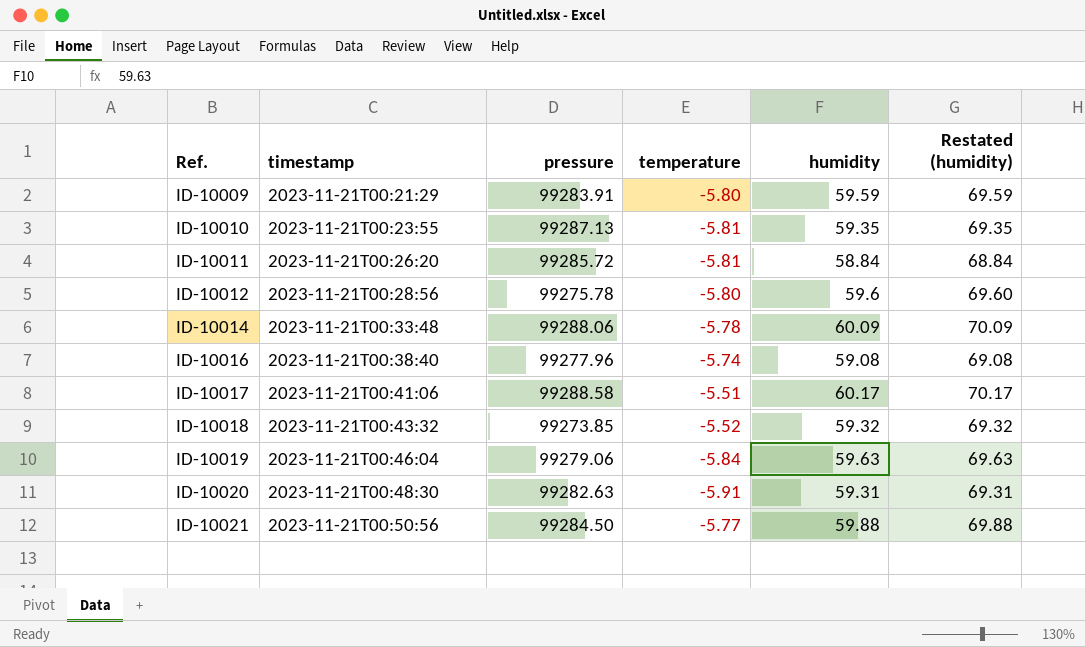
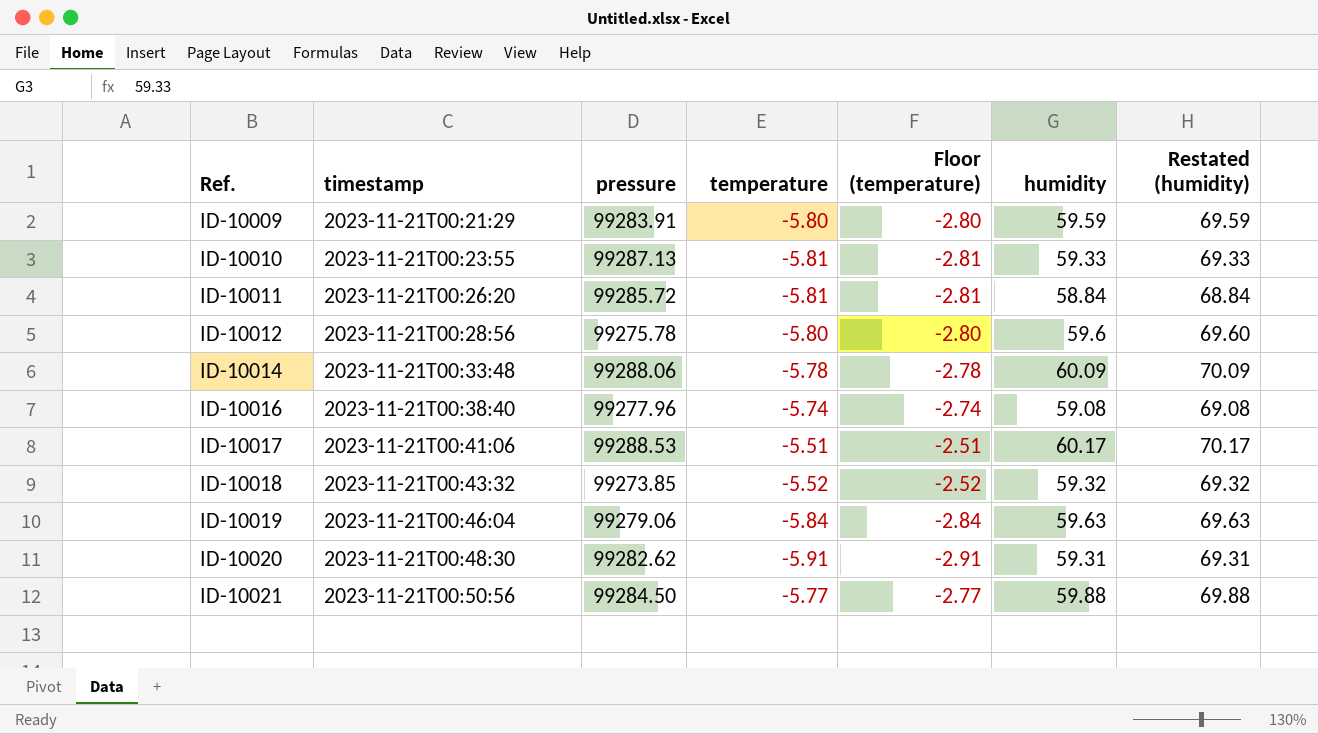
column Floor (temperature) | formula: none -> [temperature] + 3
ID-10010 | humidity: 59.35 -> 59.33
ID-10010 | Restated (humidity): 69.35 -> 69.33
ID-10017 | pressure: 99288.58 -> 99288.53
ID-10020 | pressure: 99282.63 -> 99282.62

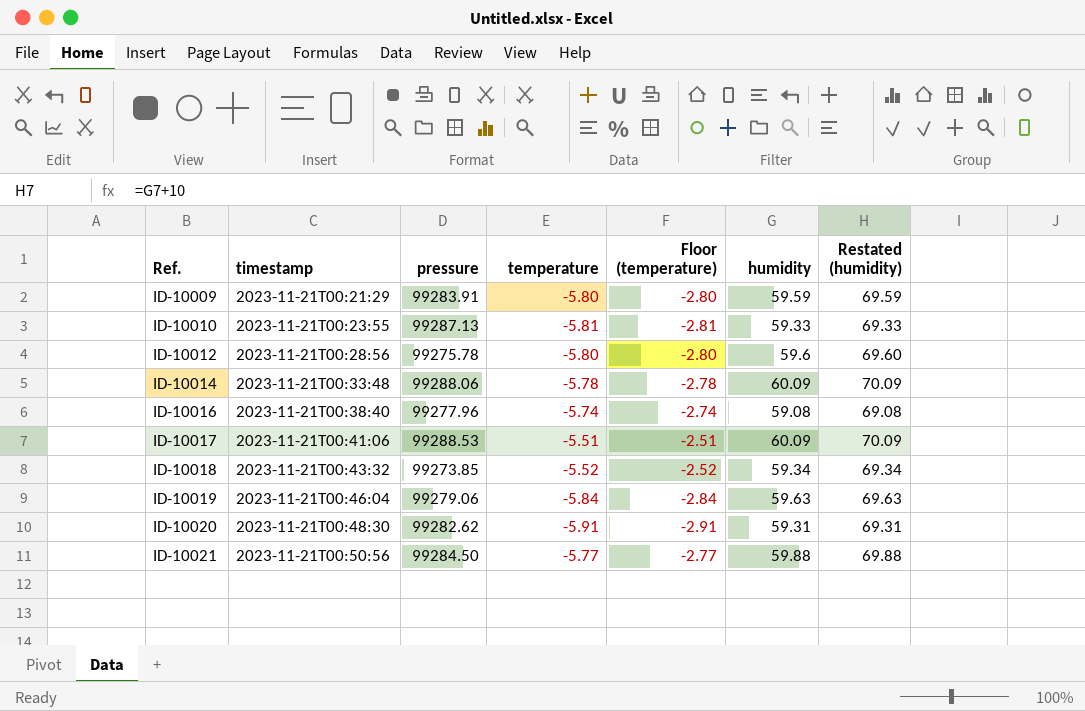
row ID-10011: 2023-11-21T00:26:20 | 99285.72 | -5.81 | -2.81 | 58.84 | 68.84 -> none
ID-10017 | humidity: 60.17 -> 60.09
ID-10017 | Restated (humidity): 70.17 -> 70.09
ID-10018 | humidity: 59.32 -> 59.34
ID-10018 | Restated (humidity): 69.32 -> 69.34

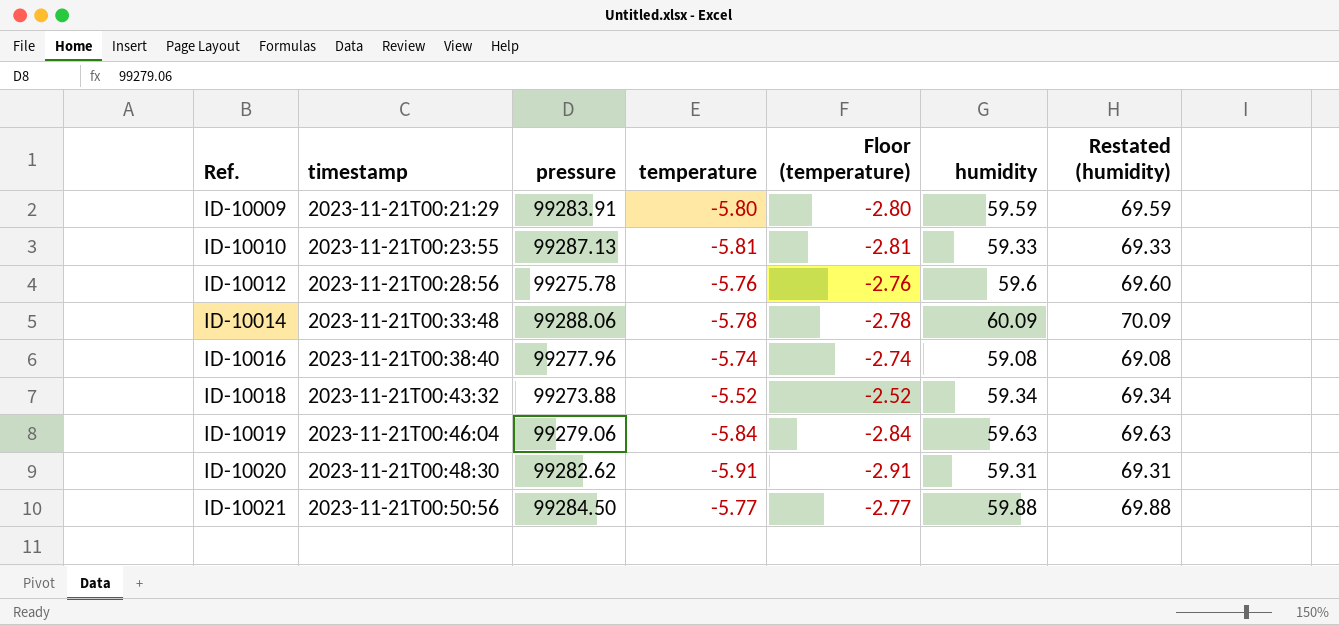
row ID-10017: 2023-11-21T00:41:06 | 99288.53 | -5.51 | -2.51 | 60.09 | 70.09 -> none
ID-10012 | temperature: -5.80 -> -5.76
ID-10012 | Floor (temperature): -2.80 -> -2.76
ID-10018 | pressure: 99273.85 -> 99273.88

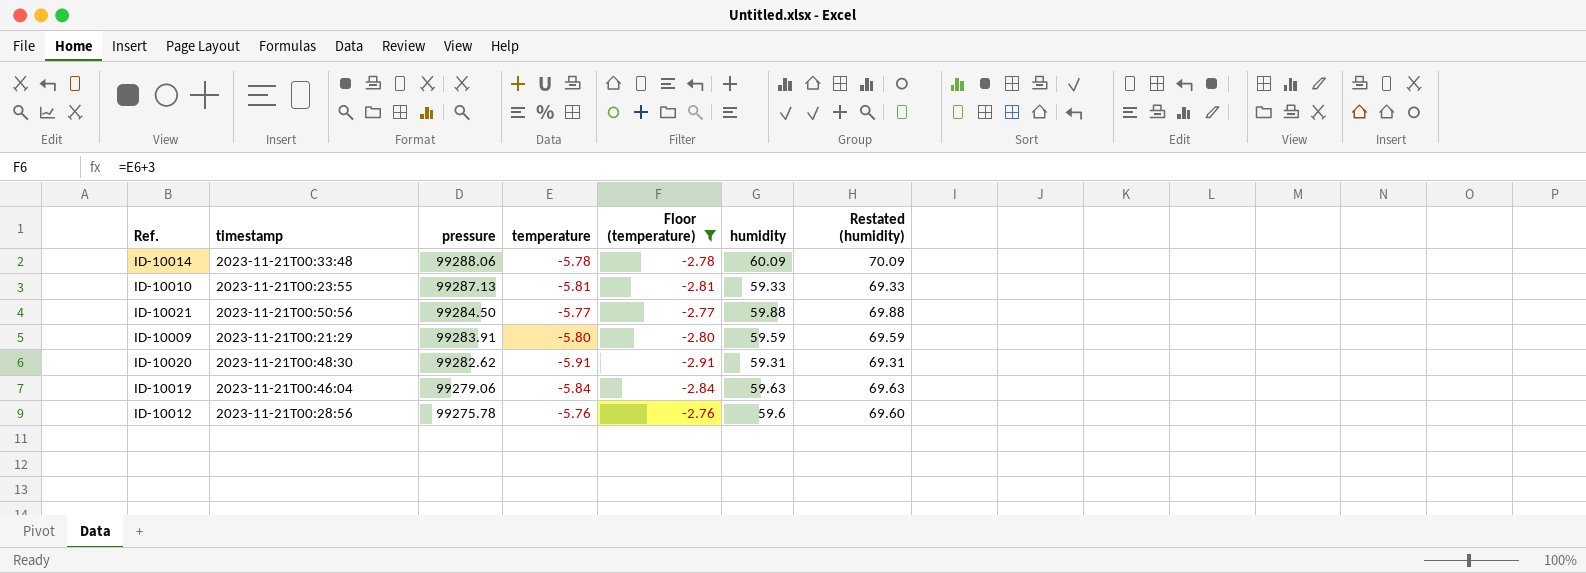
filter: none -> Floor (temperature) <= -2.76
row order: Ref. ascending -> pressure descending

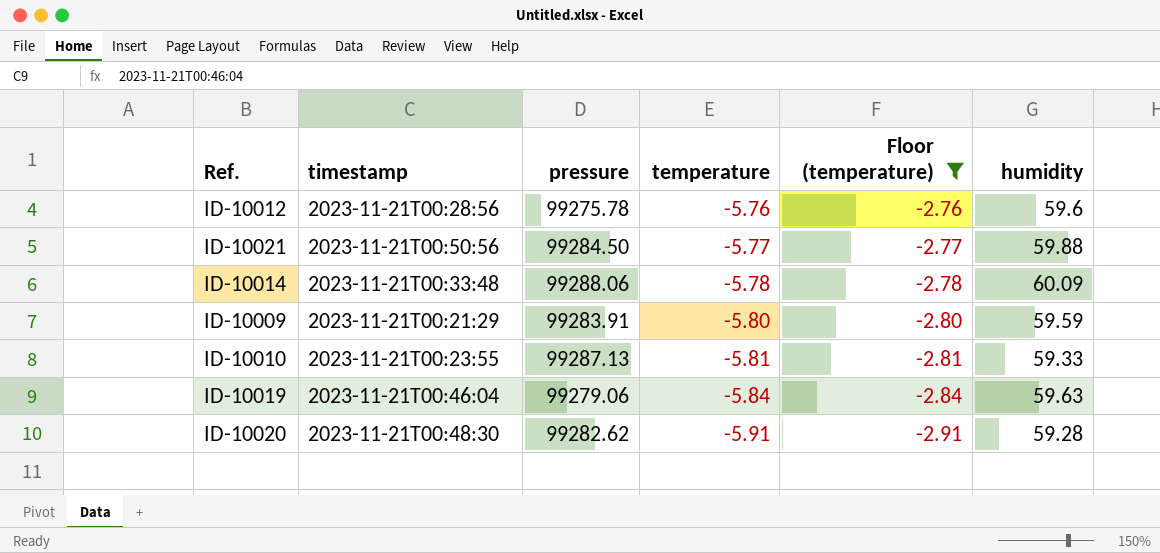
row order: pressure descending -> temperature descending
column Restated (humidity) | formula: [humidity] + 10 -> none
ID-10020 | humidity: 59.31 -> 59.28

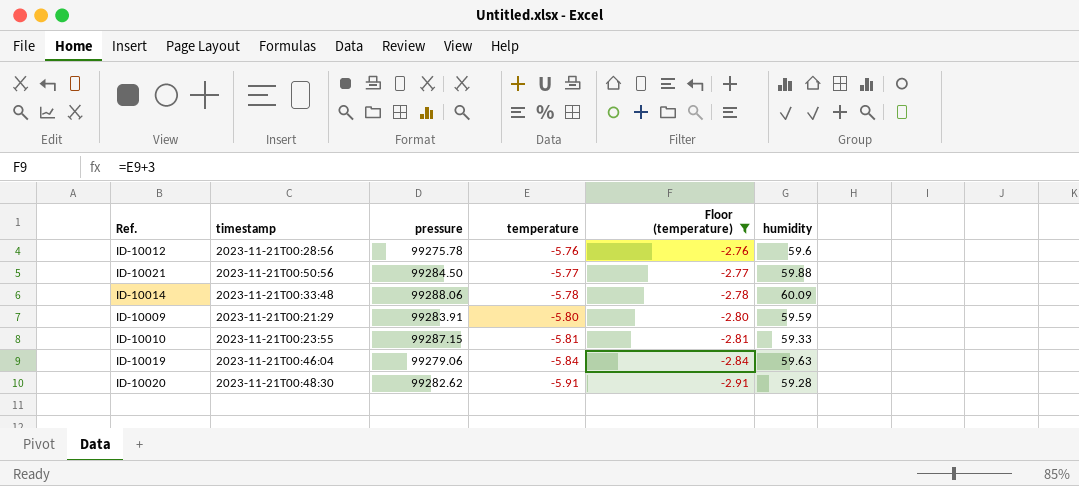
ID-10010 | pressure: 99287.13 -> 99287.15

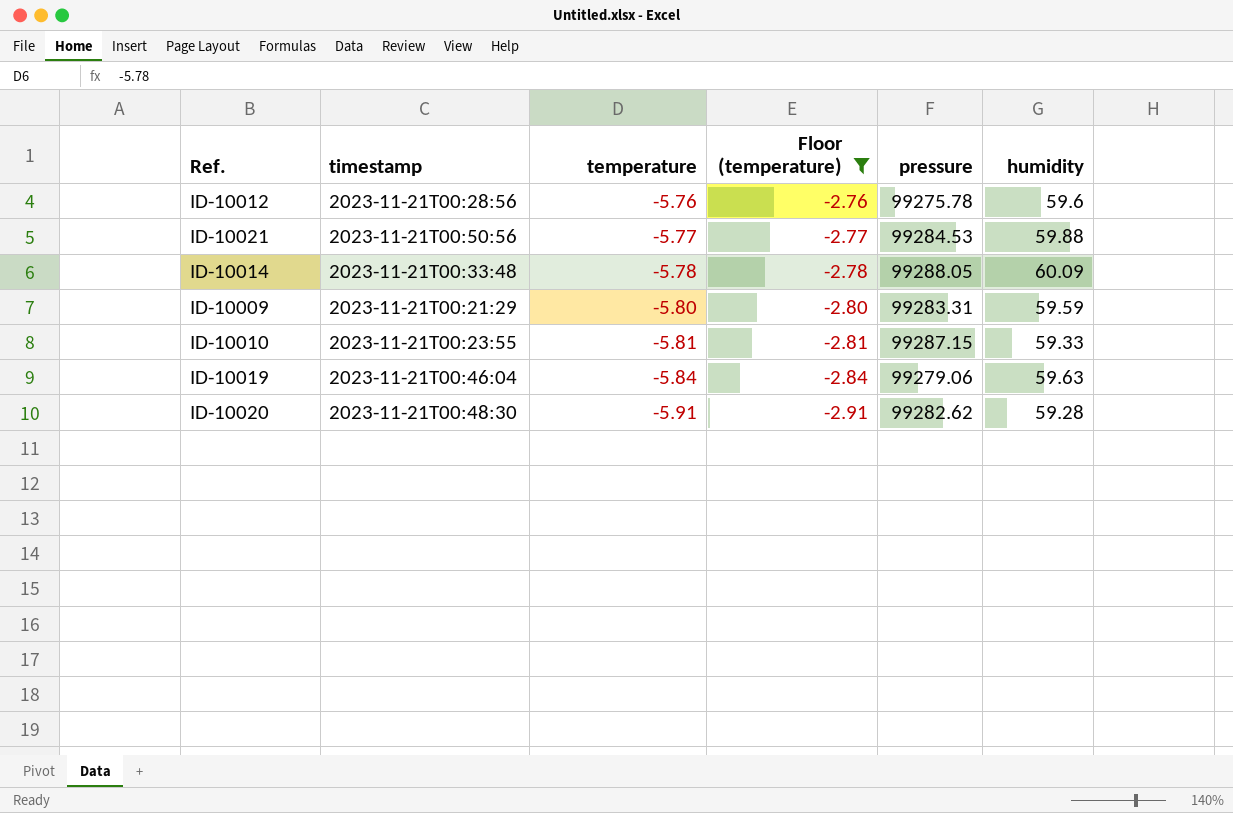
column pressure | position: 3 -> 5
ID-10021 | pressure: 99284.50 -> 99284.53
ID-10014 | pressure: 99288.06 -> 99288.05
ID-10009 | pressure: 99283.91 -> 99283.31

